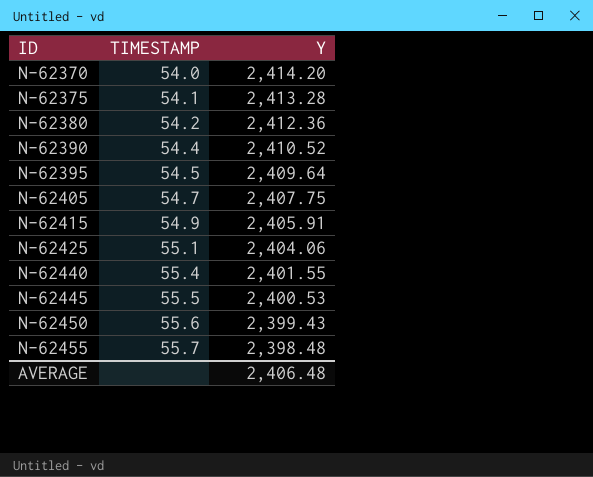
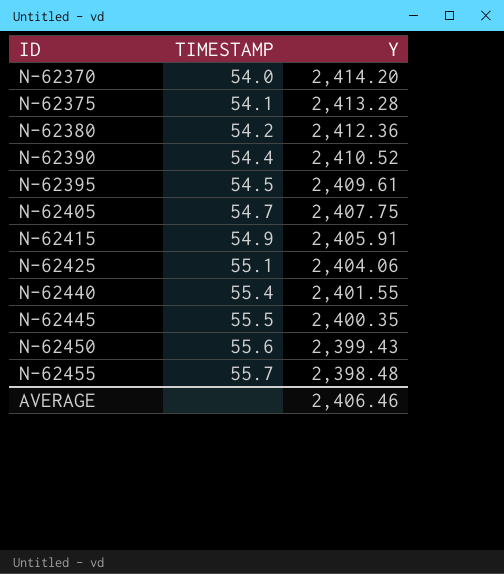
N-62395 | Y: 2,409.64 -> 2,409.61
N-62445 | Y: 2,400.53 -> 2,400.35
AVERAGE | Y: 2,406.48 -> 2,406.46

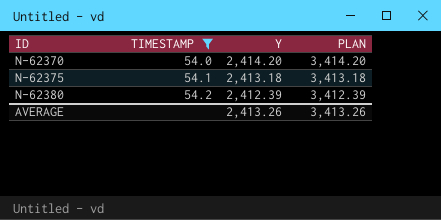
filter: none -> TIMESTAMP <= 54.2
column PLAN | formula: none -> [Y] + 1000
N-62375 | Y: 2,413.28 -> 2,413.18
N-62380 | Y: 2,412.36 -> 2,412.39
AVERAGE | Y: 2,406.46 -> 2,413.26

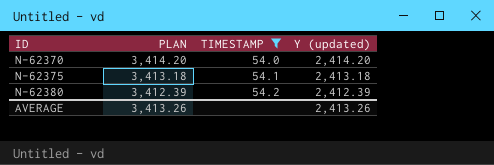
column PLAN | position: 4 -> 2
column name: Y -> Y (updated)

